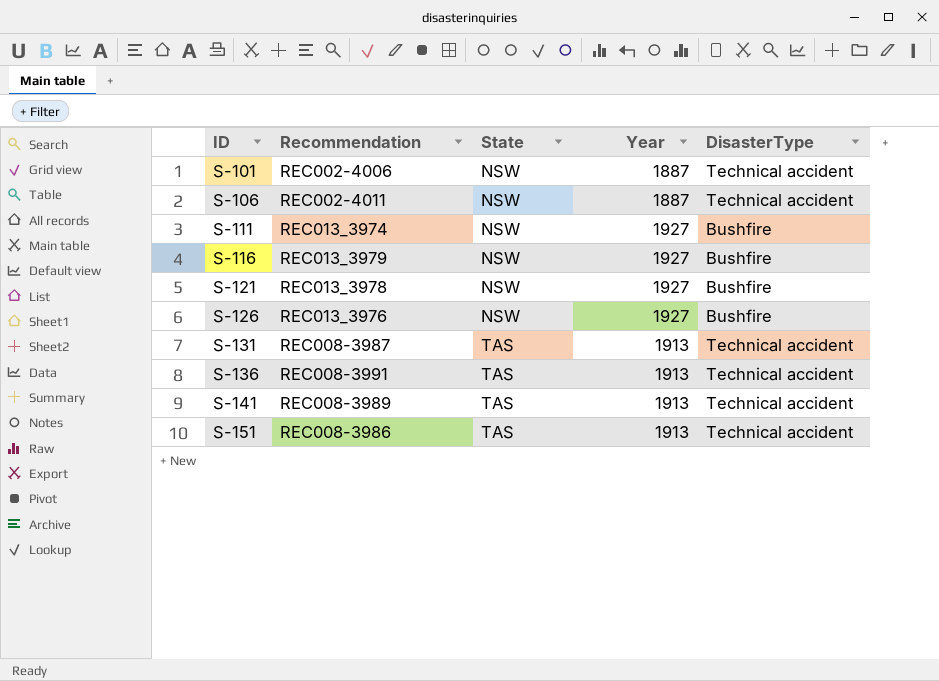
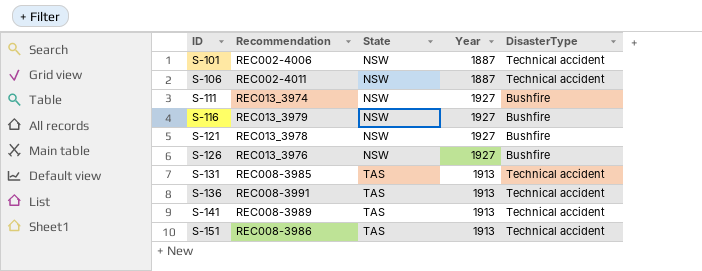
S-131 | Recommendation: REC008-3987 -> REC008-3985

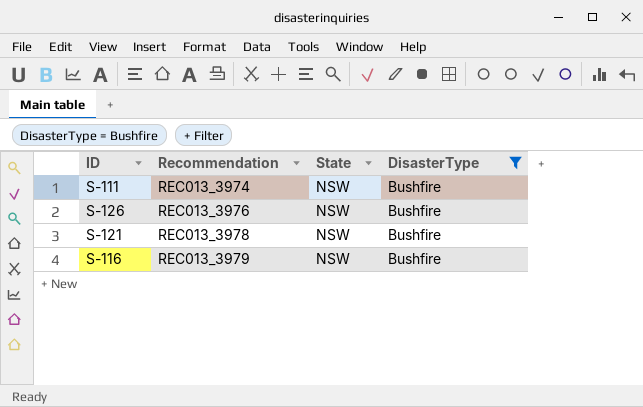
filter: none -> DisasterType = Bushfire
row order: ID ascending -> Recommendation ascending
column Year | position: 4 -> none

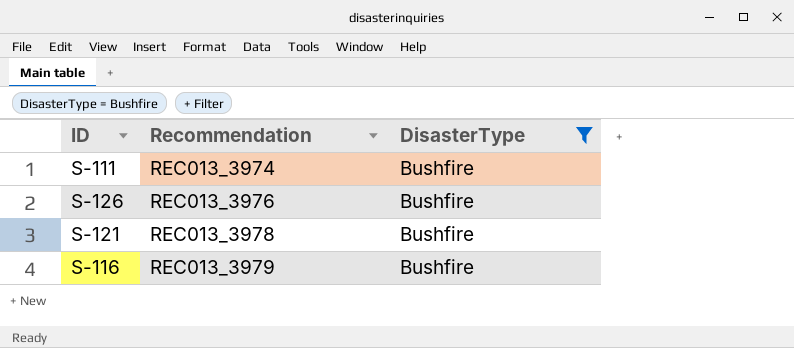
column State | position: 3 -> none

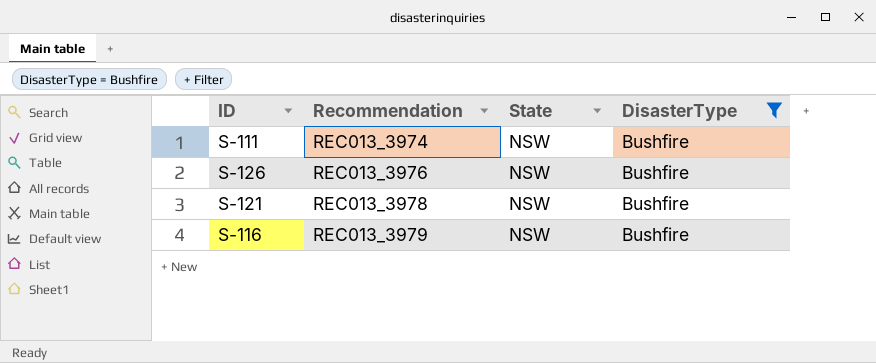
column State | position: none -> 3

